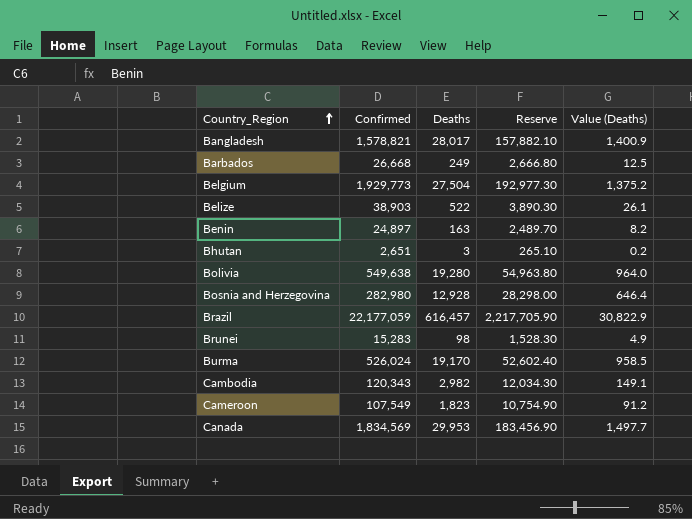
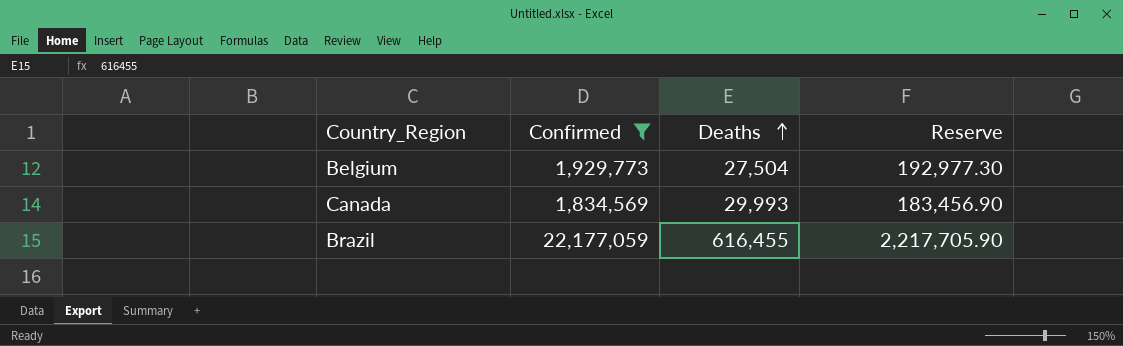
filter: none -> Confirmed >= 1,834,569
row order: Country_Region ascending -> Deaths ascending
column Value (Deaths) | formula: [Deaths] * 0.05 -> none
Canada | Deaths: 29,953 -> 29,993
Brazil | Deaths: 616,457 -> 616,455

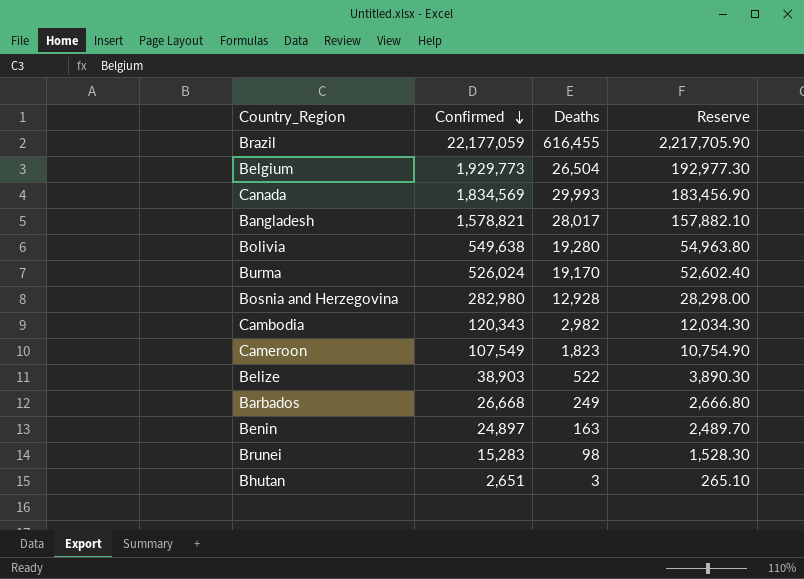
filter: Confirmed >= 1,834,569 -> none
row order: Deaths ascending -> Confirmed descending
Belgium | Deaths: 27,504 -> 26,504

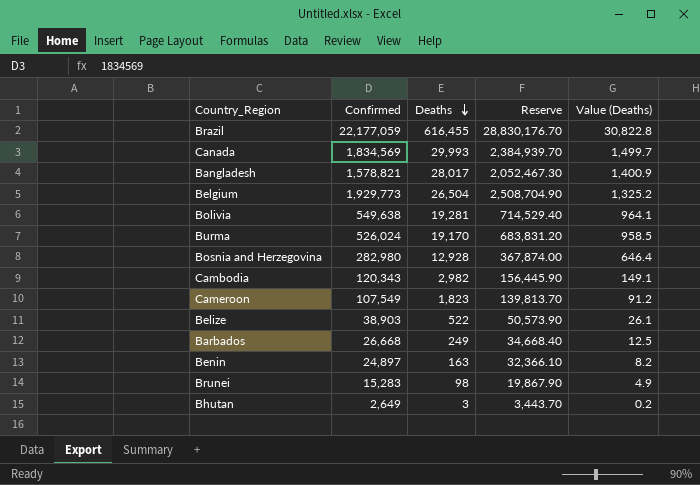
row order: Confirmed descending -> Deaths descending
column Reserve | formula: [Confirmed] * 0.1 -> [Confirmed] * 1.3
column Value (Deaths) | formula: none -> [Deaths] * 0.05
Bolivia | Deaths: 19,280 -> 19,281
Bhutan | Confirmed: 2,651 -> 2,649

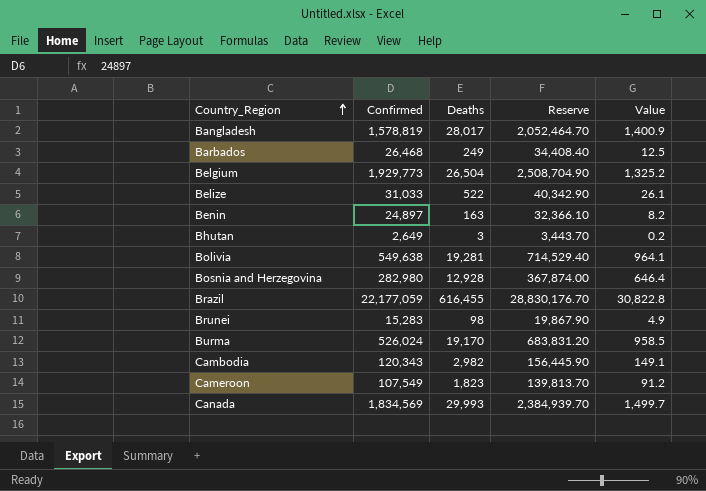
row order: Deaths descending -> Country_Region ascending
column name: Value (Deaths) -> Value
Bangladesh | Confirmed: 1,578,821 -> 1,578,819
Bangladesh | Reserve: 2,052,467.30 -> 2,052,464.70
Barbados | Confirmed: 26,668 -> 26,468
Barbados | Reserve: 34,668.40 -> 34,408.40
Belize | Confirmed: 38,903 -> 31,033
Belize | Reserve: 50,573.90 -> 40,342.90

